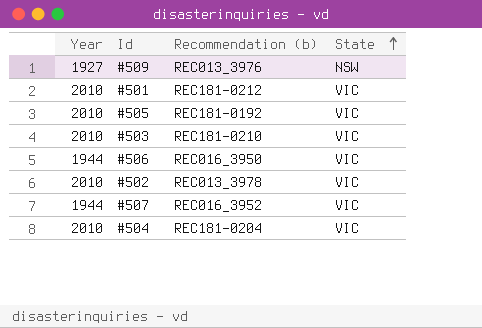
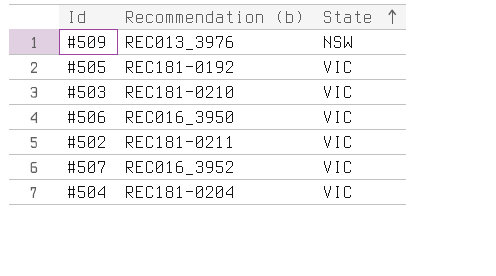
column Year | position: 1 -> none
row #501: 2010 | REC181-0212 | VIC -> none
#502 | Recommendation (b): REC013_3978 -> REC181-0211

